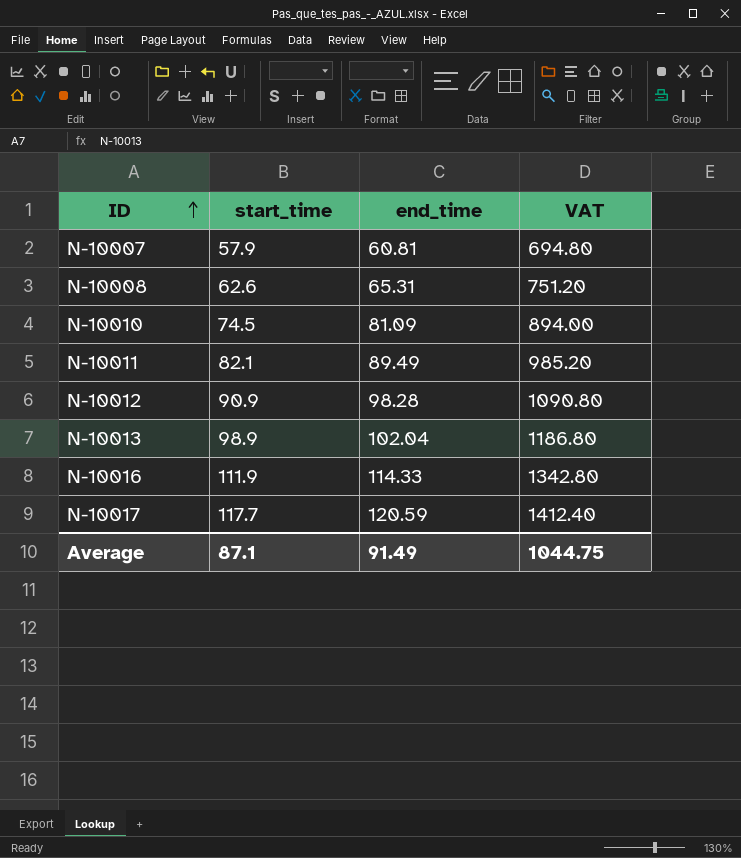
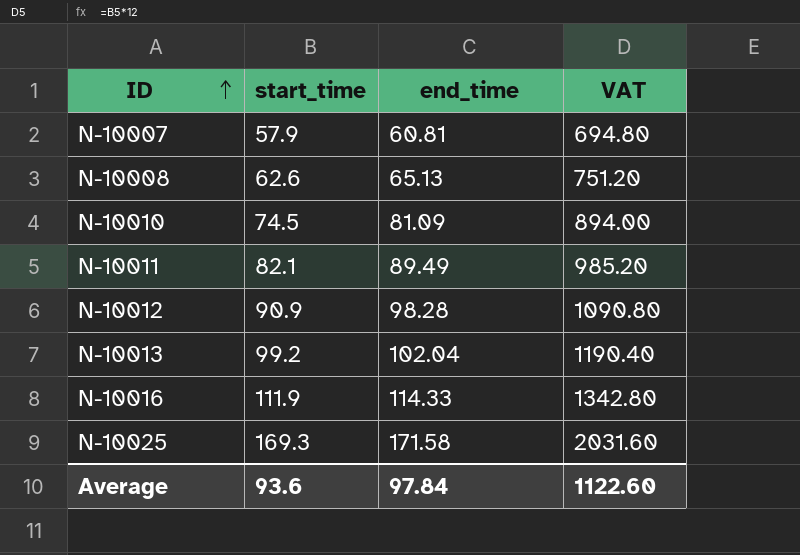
row N-10017: 117.7 | 120.59 | 1412.40 -> none
N-10008 | end_time: 65.31 -> 65.13
N-10013 | start_time: 98.9 -> 99.2
N-10013 | VAT: 1186.80 -> 1190.40
row N-10025: none -> 169.3 | 171.58 | 2031.60
Average | start_time: 87.1 -> 93.6
Average | end_time: 91.49 -> 97.84
Average | VAT: 1044.75 -> 1122.60

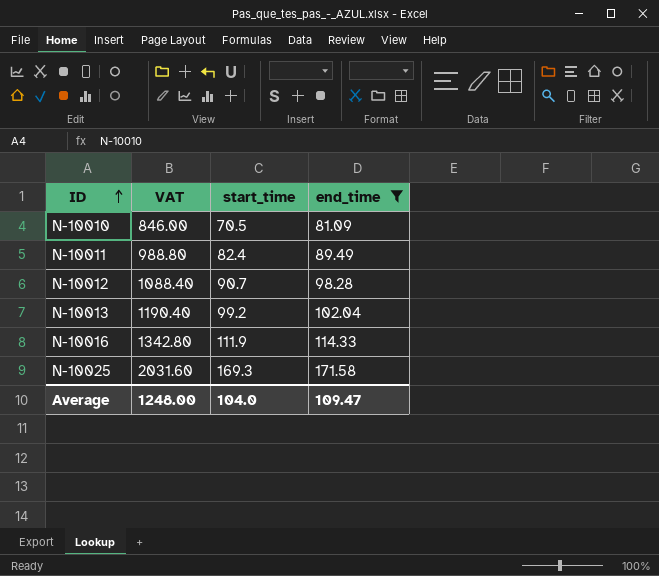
filter: none -> end_time >= 81.09
column VAT | position: 4 -> 2
N-10010 | VAT: 894.00 -> 846.00
N-10010 | start_time: 74.5 -> 70.5
N-10011 | VAT: 985.20 -> 988.80
N-10011 | start_time: 82.1 -> 82.4
N-10012 | VAT: 1090.80 -> 1088.40
N-10012 | start_time: 90.9 -> 90.7
Average | VAT: 1122.60 -> 1248.00
Average | start_time: 93.6 -> 104.0
Average | end_time: 97.84 -> 109.47

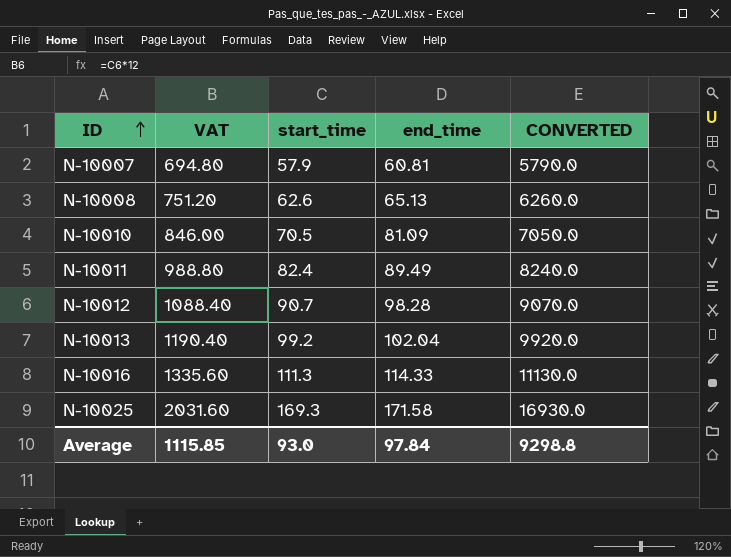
filter: end_time >= 81.09 -> none
column CONVERTED | formula: none -> [start_time] * 100
N-10016 | VAT: 1342.80 -> 1335.60
N-10016 | start_time: 111.9 -> 111.3
Average | VAT: 1248.00 -> 1115.85
Average | start_time: 104.0 -> 93.0
Average | end_time: 109.47 -> 97.84

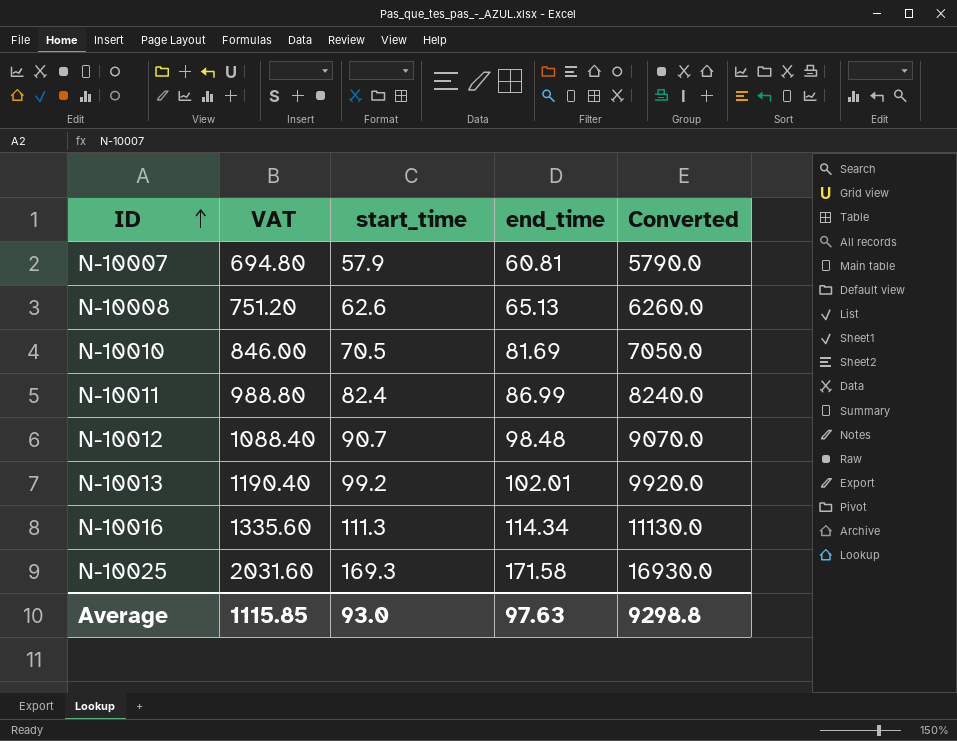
column name: CONVERTED -> Converted
N-10010 | end_time: 81.09 -> 81.69
N-10011 | end_time: 89.49 -> 86.99
N-10012 | end_time: 98.28 -> 98.48
N-10013 | end_time: 102.04 -> 102.01
N-10016 | end_time: 114.33 -> 114.34
Average | end_time: 97.84 -> 97.63

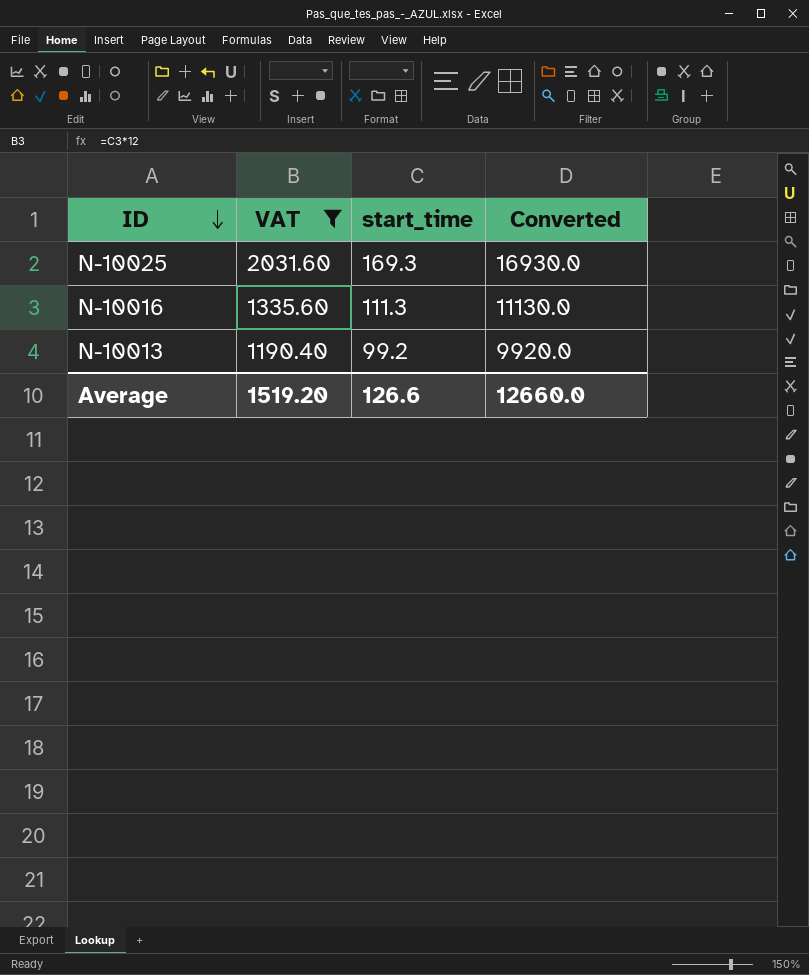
filter: none -> VAT >= 1190.40
row order: ID ascending -> ID descending
column end_time | position: 4 -> none
Average | VAT: 1115.85 -> 1519.20
Average | start_time: 93.0 -> 126.6
Average | Converted: 9298.8 -> 12660.0

